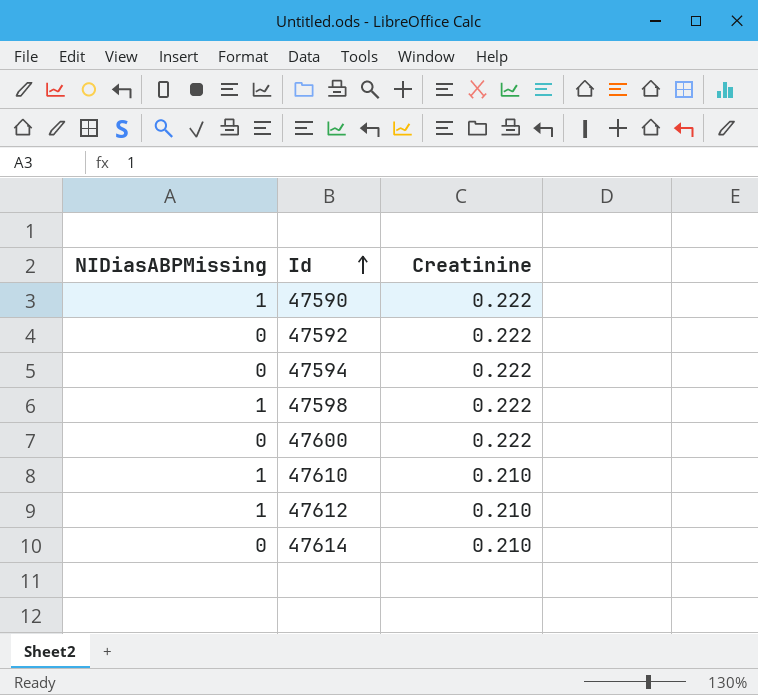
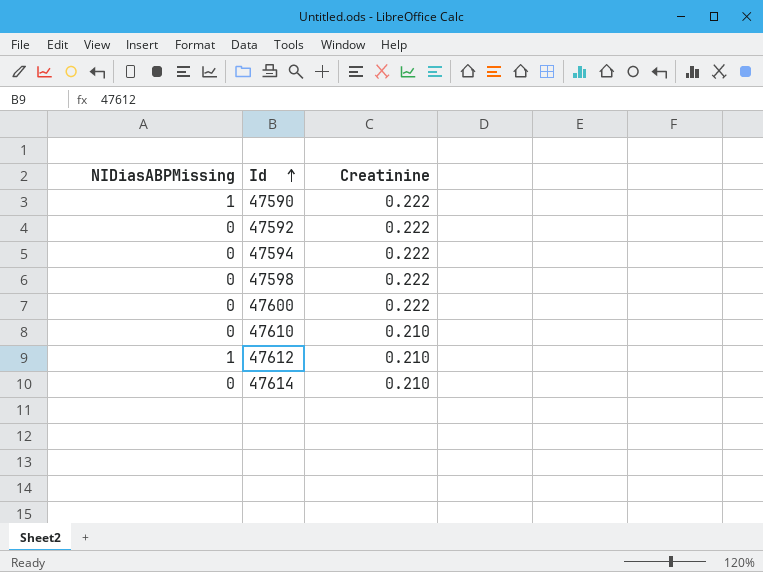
47598 | NIDiasABPMissing: 1 -> 0
47610 | NIDiasABPMissing: 1 -> 0

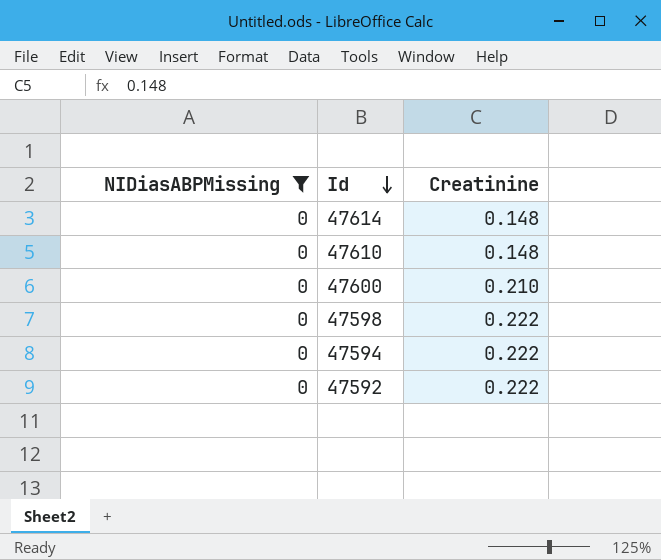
filter: none -> NIDiasABPMissing = 0
row order: Id ascending -> Id descending
47614 | Creatinine: 0.210 -> 0.148
47610 | Creatinine: 0.210 -> 0.148
47600 | Creatinine: 0.222 -> 0.210

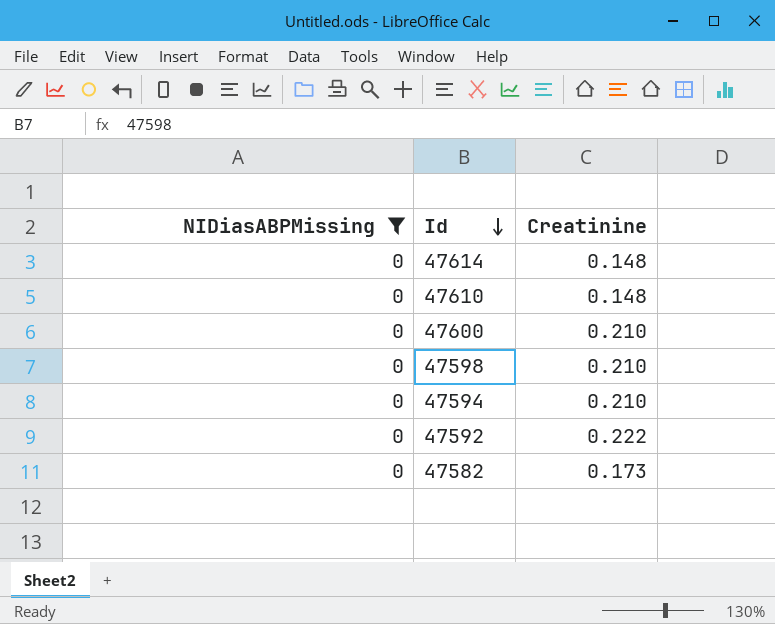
47598 | Creatinine: 0.222 -> 0.210
47594 | Creatinine: 0.222 -> 0.210
row 47582: none -> 0 | 0.173

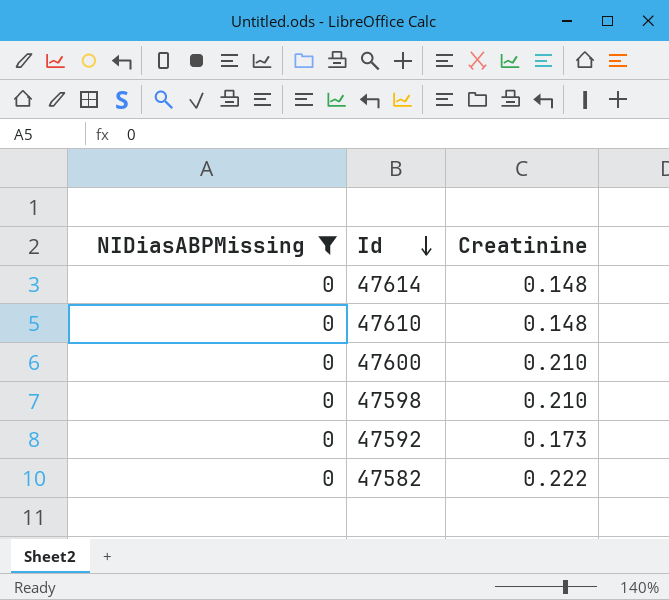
row 47594: 0 | 0.210 -> none
47592 | Creatinine: 0.222 -> 0.173
47582 | Creatinine: 0.173 -> 0.222

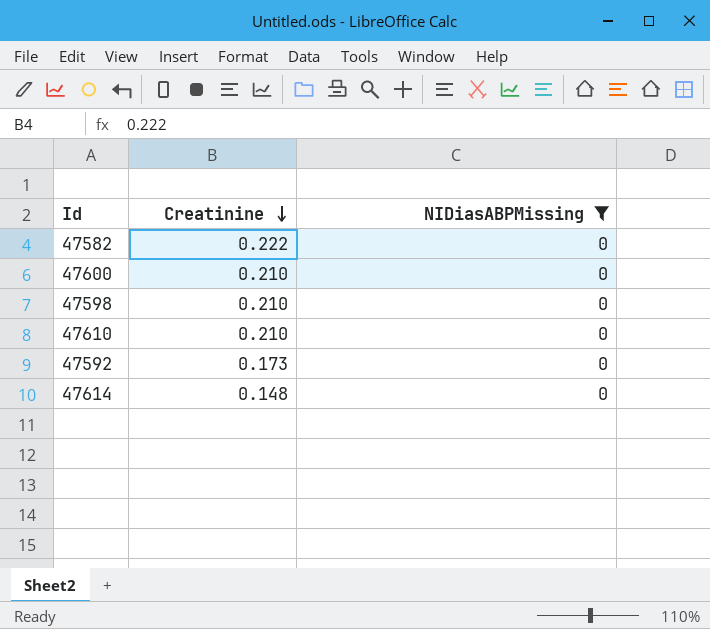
row order: Id descending -> Creatinine descending
column NIDiasABPMissing | position: 1 -> 3
47610 | Creatinine: 0.148 -> 0.210

